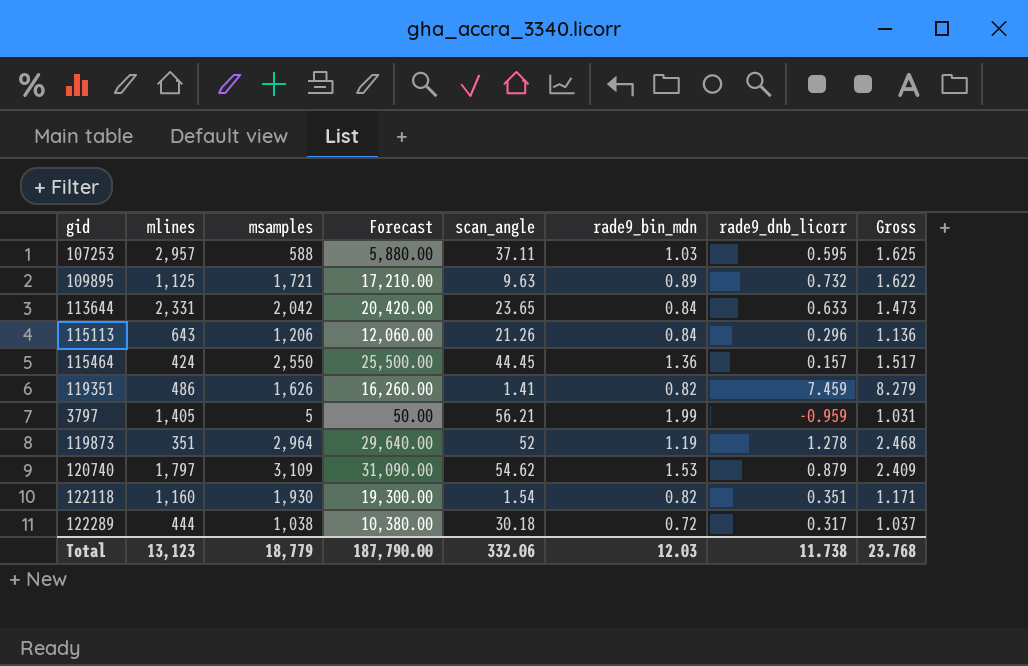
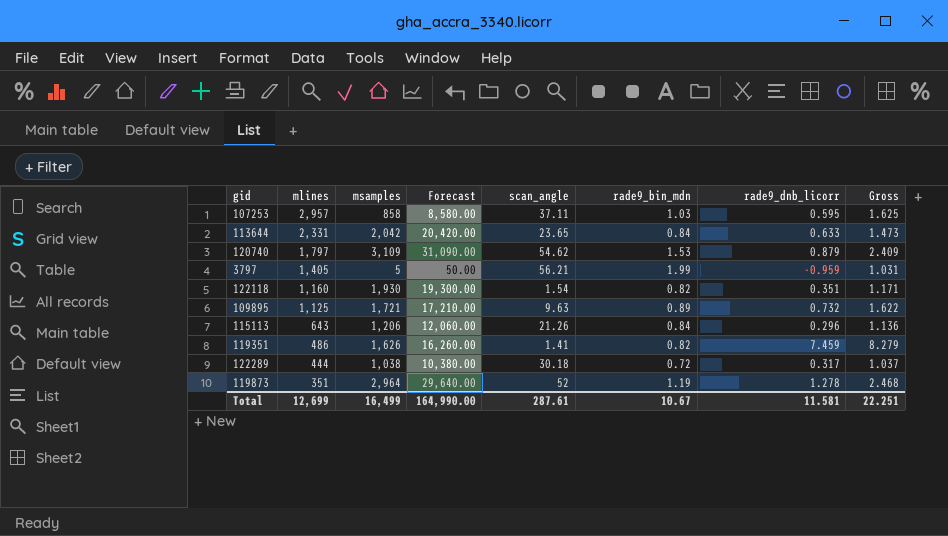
row order: none -> mlines descending
row 115464: 424 | 2,550 | 25,500.00 | 44.45 | 1.36 | 0.157 | 1.517 -> none
107253 | msamples: 588 -> 858
107253 | Forecast: 5,880.00 -> 8,580.00
Total | mlines: 13,123 -> 12,699
Total | msamples: 18,779 -> 16,499
Total | Forecast: 187,790.00 -> 164,990.00
Total | scan_angle: 332.06 -> 287.61
Total | rade9_bin_mdn: 12.03 -> 10.67
Total | rade9_dnb_licorr: 11.738 -> 11.581
Total | Gross: 23.768 -> 22.251

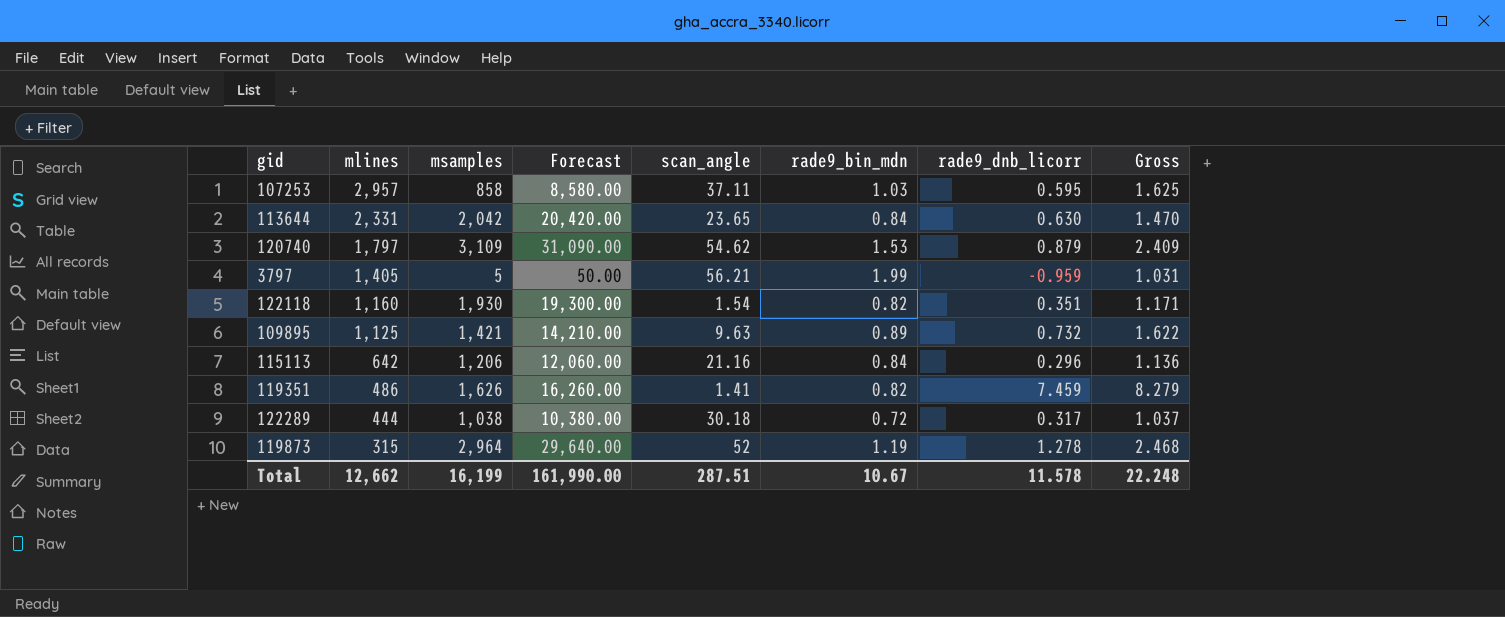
113644 | rade9_dnb_licorr: 0.633 -> 0.630
113644 | Gross: 1.473 -> 1.470
109895 | msamples: 1,721 -> 1,421
109895 | Forecast: 17,210.00 -> 14,210.00
115113 | mlines: 643 -> 642
115113 | scan_angle: 21.26 -> 21.16
119873 | mlines: 351 -> 315
Total | mlines: 12,699 -> 12,662
Total | msamples: 16,499 -> 16,199
Total | Forecast: 164,990.00 -> 161,990.00
Total | scan_angle: 287.61 -> 287.51
Total | rade9_dnb_licorr: 11.581 -> 11.578
Total | Gross: 22.251 -> 22.248

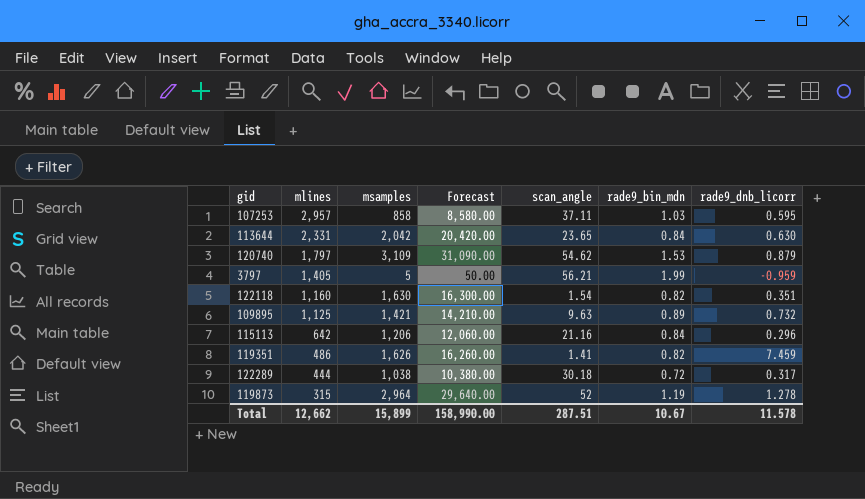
column Gross | formula: [rade9_bin_mdn] + [rade9_dnb_licorr] -> none
122118 | msamples: 1,930 -> 1,630
122118 | Forecast: 19,300.00 -> 16,300.00
Total | msamples: 16,199 -> 15,899
Total | Forecast: 161,990.00 -> 158,990.00

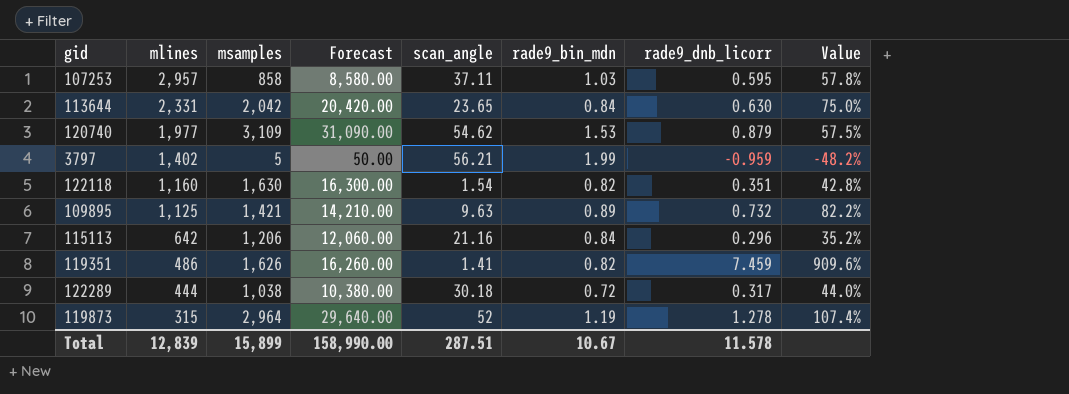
column Value | formula: none -> [rade9_dnb_licorr] / [rade9_bin_mdn]
120740 | mlines: 1,797 -> 1,977
3797 | mlines: 1,405 -> 1,402
Total | mlines: 12,662 -> 12,839

